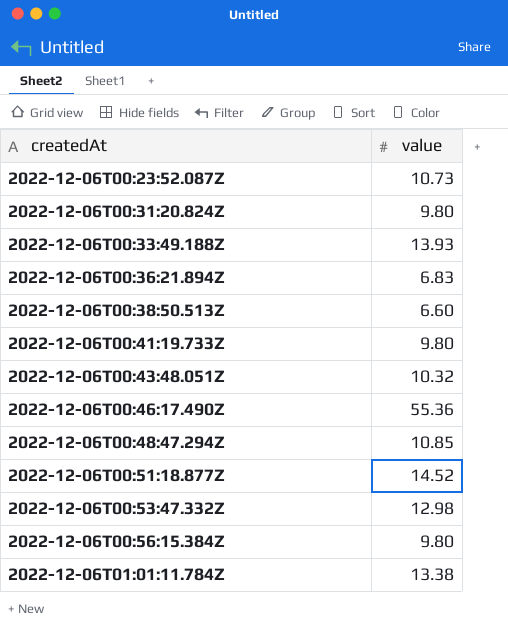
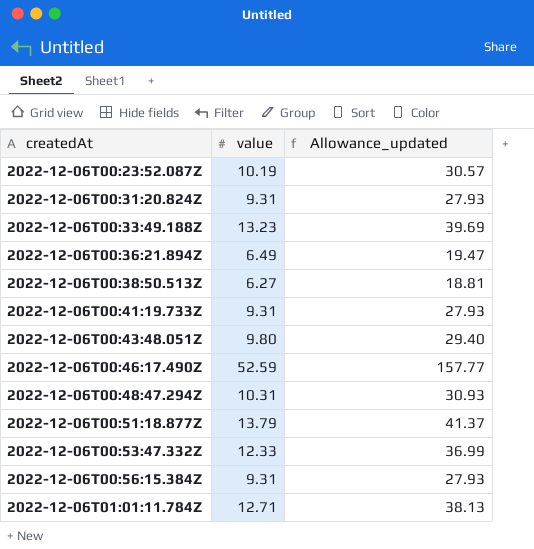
column Allowance_updated | formula: none -> [value] * 3
2022-12-06T00:23:52.087Z | value: 10.73 -> 10.19
2022-12-06T00:31:20.824Z | value: 9.80 -> 9.31
2022-12-06T00:33:49.188Z | value: 13.93 -> 13.23
2022-12-06T00:36:21.894Z | value: 6.83 -> 6.49
2022-12-06T00:38:50.513Z | value: 6.60 -> 6.27
2022-12-06T00:41:19.733Z | value: 9.80 -> 9.31
2022-12-06T00:43:48.051Z | value: 10.32 -> 9.80
2022-12-06T00:46:17.490Z | value: 55.36 -> 52.59
2022-12-06T00:48:47.294Z | value: 10.85 -> 10.31
2022-12-06T00:51:18.877Z | value: 14.52 -> 13.79
2022-12-06T00:53:47.332Z | value: 12.98 -> 12.33
2022-12-06T00:56:15.384Z | value: 9.80 -> 9.31
2022-12-06T01:01:11.784Z | value: 13.38 -> 12.71

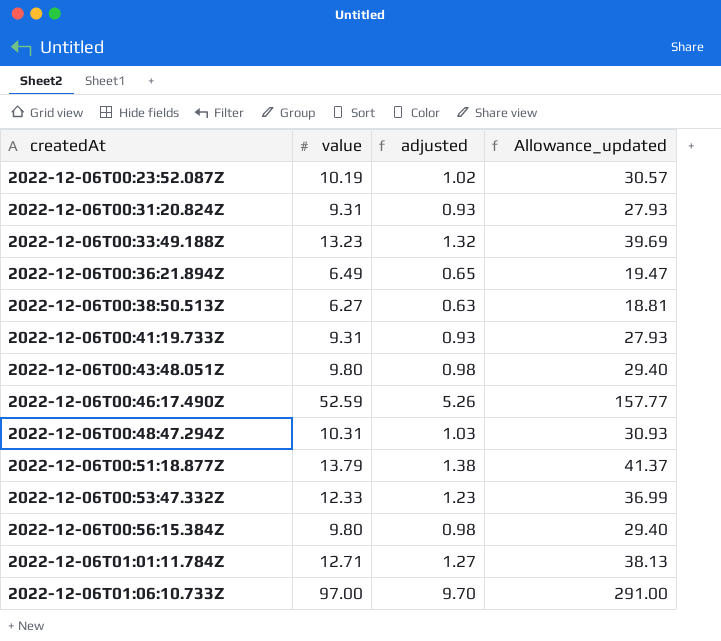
column adjusted | formula: none -> [value] * 0.1
2022-12-06T00:56:15.384Z | value: 9.31 -> 9.80
2022-12-06T00:56:15.384Z | Allowance_updated: 27.93 -> 29.40
row 2022-12-06T01:06:10.733Z: none -> 97.00 | 9.70 | 291.00

